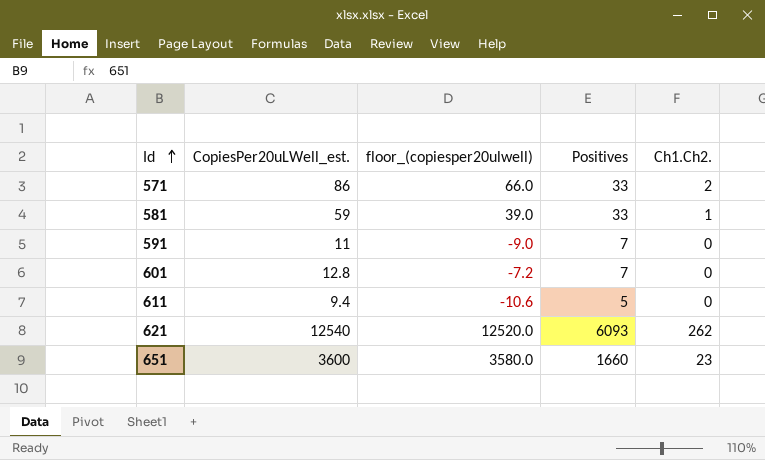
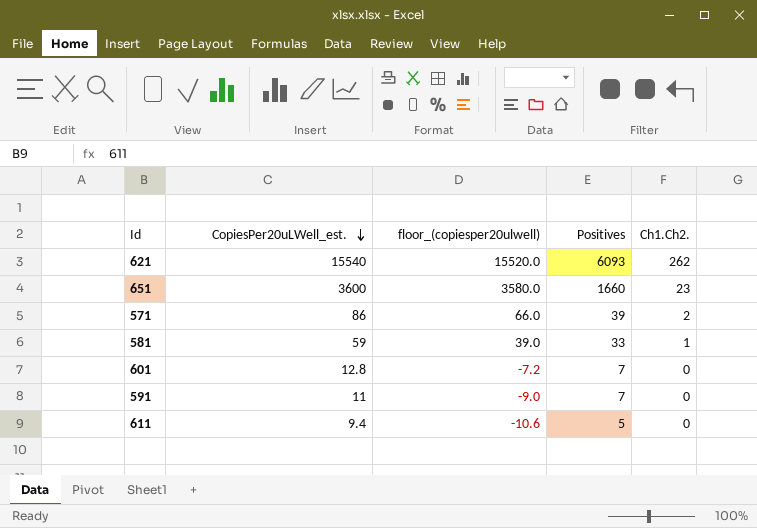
row order: Id ascending -> CopiesPer20uLWell_est. descending
621 | CopiesPer20uLWell_est.: 12540 -> 15540
621 | floor_(copiesper20ulwell): 12520.0 -> 15520.0
571 | Positives: 33 -> 39

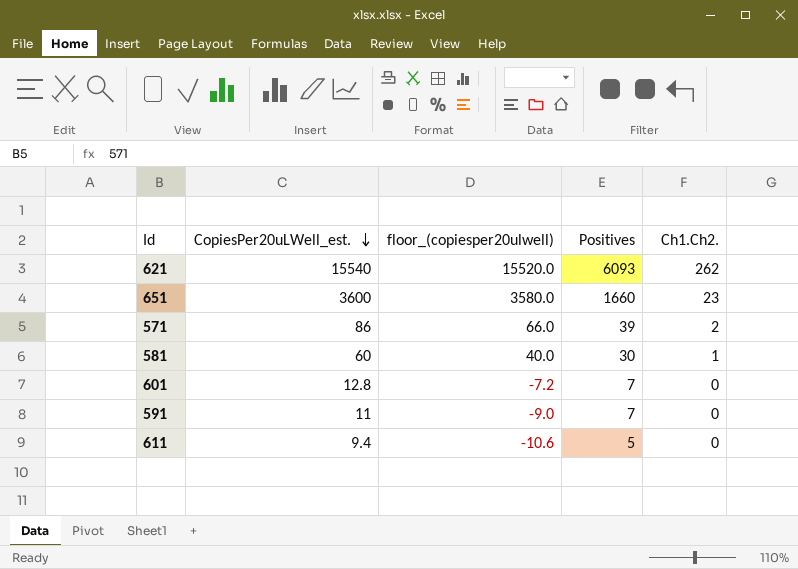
581 | CopiesPer20uLWell_est.: 59 -> 60
581 | floor_(copiesper20ulwell): 39.0 -> 40.0
581 | Positives: 33 -> 30

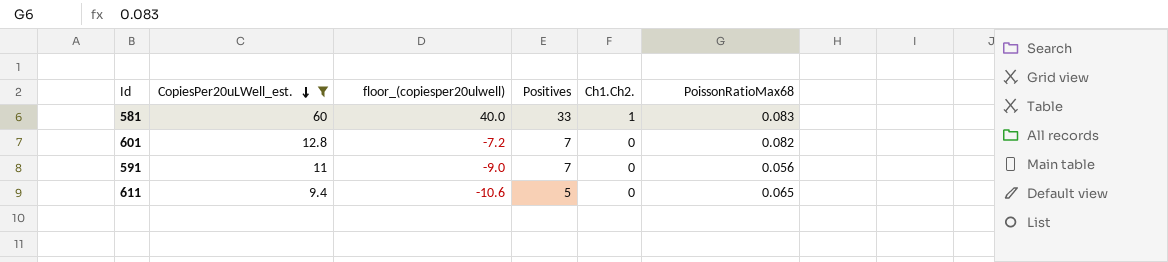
filter: none -> CopiesPer20uLWell_est. <= 60
column PoissonRatioMax68 | position: none -> 6
581 | Positives: 30 -> 33

